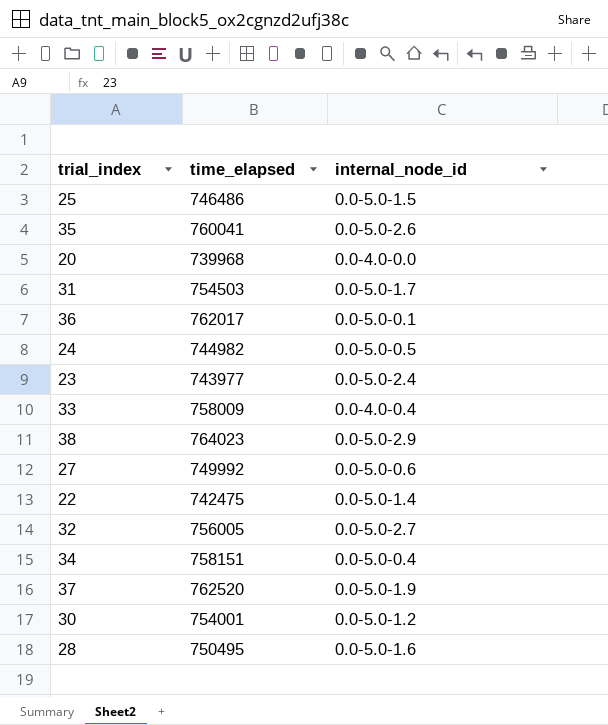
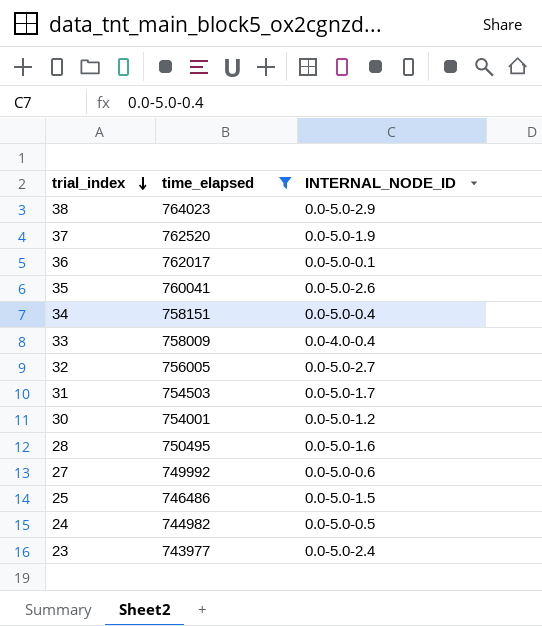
filter: none -> time_elapsed >= 743977
row order: none -> trial_index descending
column name: internal_node_id -> INTERNAL_NODE_ID

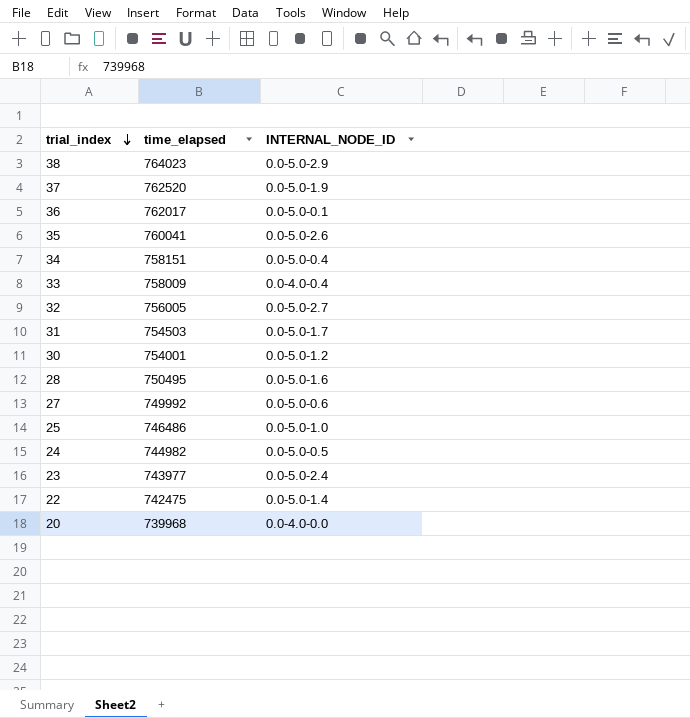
filter: time_elapsed >= 743977 -> none
25 | INTERNAL_NODE_ID: 0.0-5.0-1.5 -> 0.0-5.0-1.0

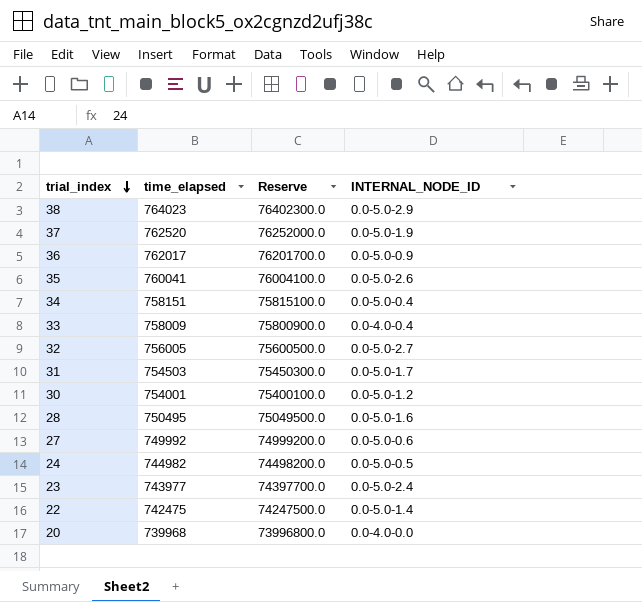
column Reserve | formula: none -> [time_elapsed] * 100
row 25: 746486 | 0.0-5.0-1.0 -> none
36 | INTERNAL_NODE_ID: 0.0-5.0-0.1 -> 0.0-5.0-0.9

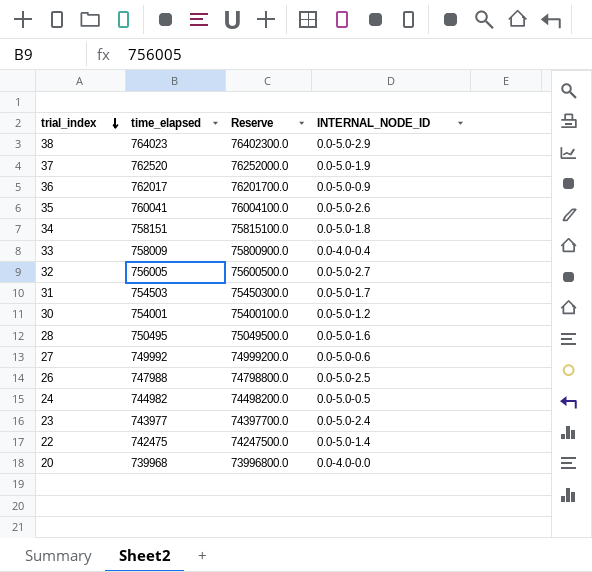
34 | INTERNAL_NODE_ID: 0.0-5.0-0.4 -> 0.0-5.0-1.8
row 26: none -> 747988 | 74798800.0 | 0.0-5.0-2.5

